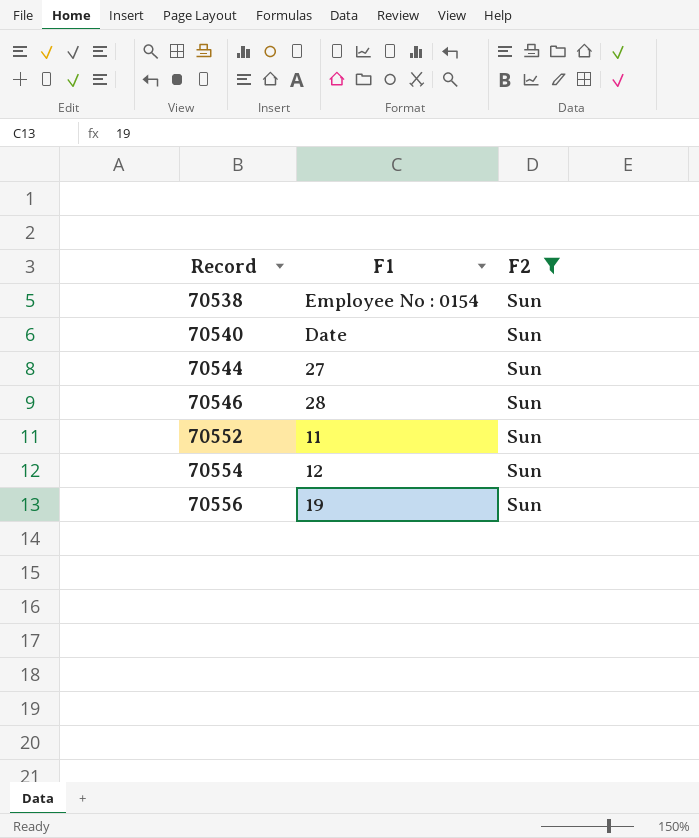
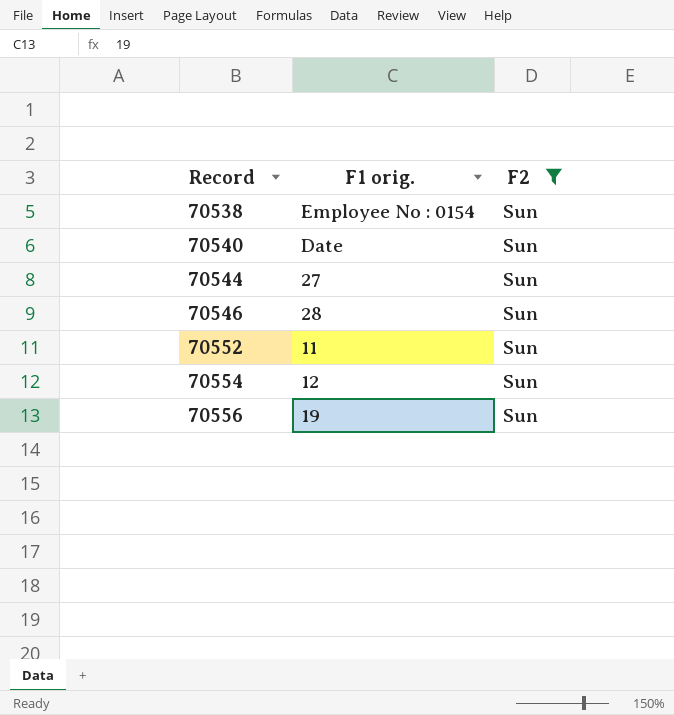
column name: F1 -> F1 orig.

